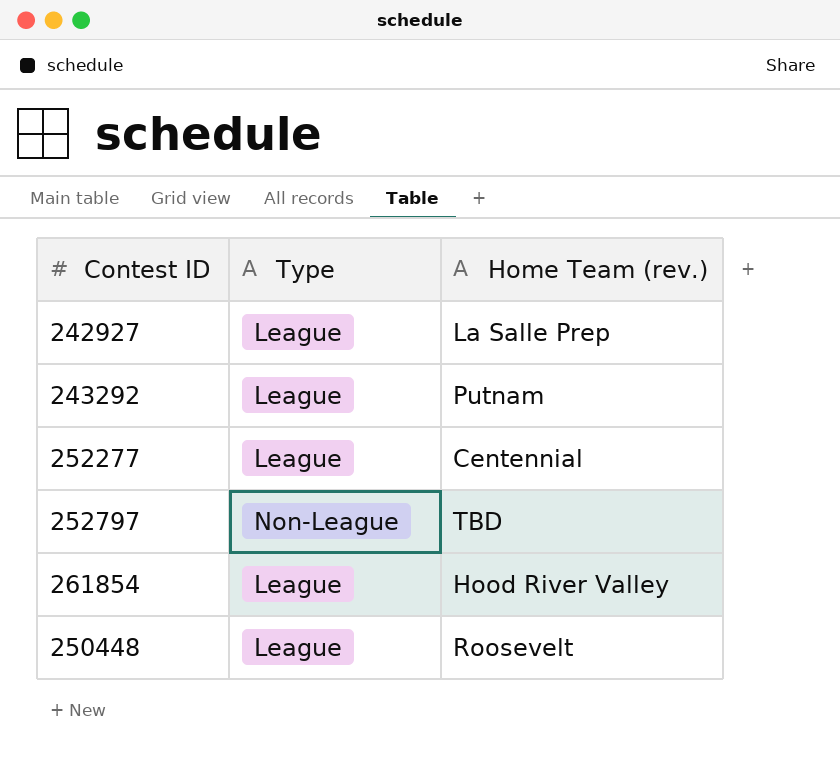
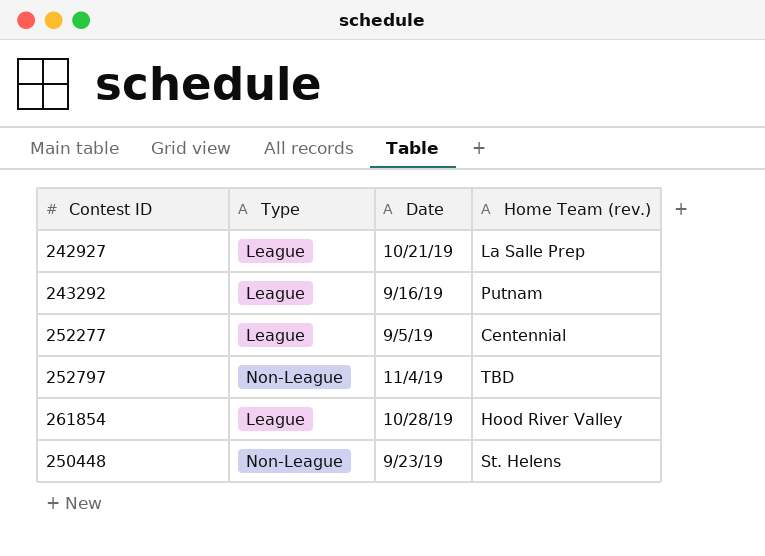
column Date | position: none -> 3
250448 | Type: League -> Non-League
250448 | Home Team (rev.): Roosevelt -> St. Helens

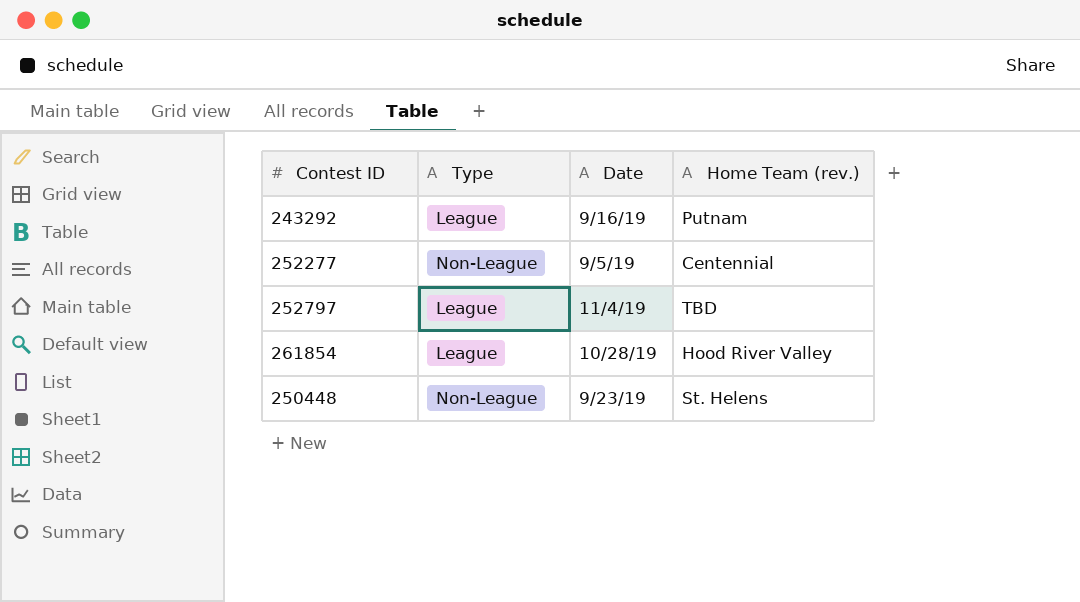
row 242927: League | 10/21/19 | La Salle Prep -> none
252277 | Type: League -> Non-League
252797 | Type: Non-League -> League

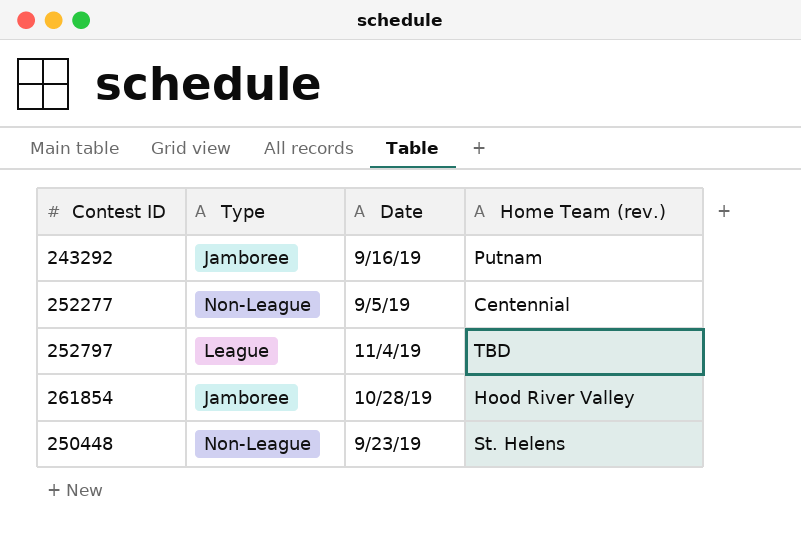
243292 | Type: League -> Jamboree
261854 | Type: League -> Jamboree

